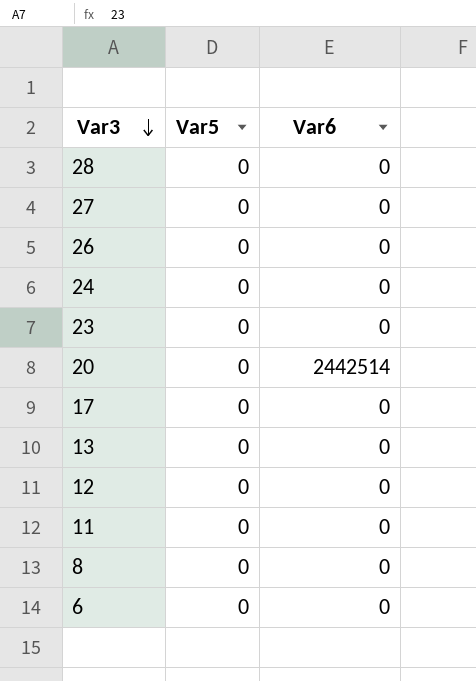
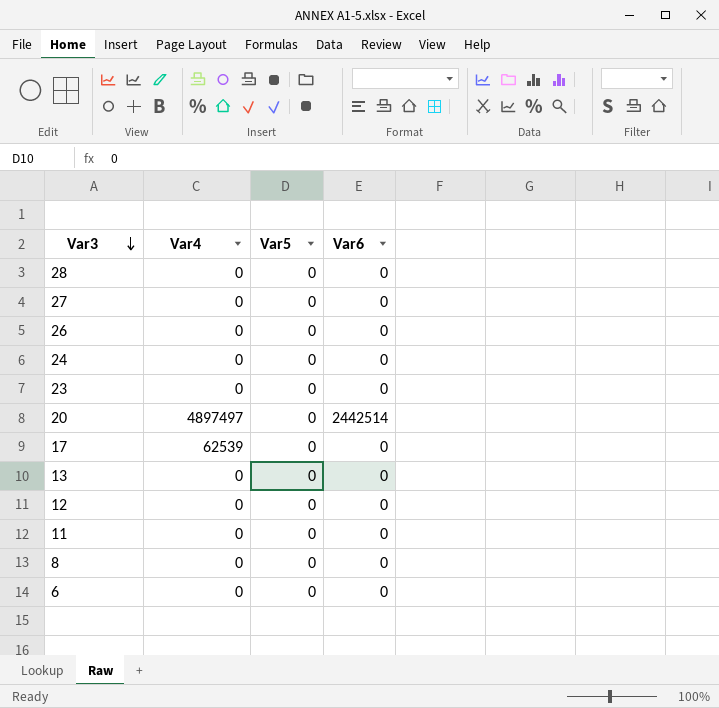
column Var4 | position: none -> 2

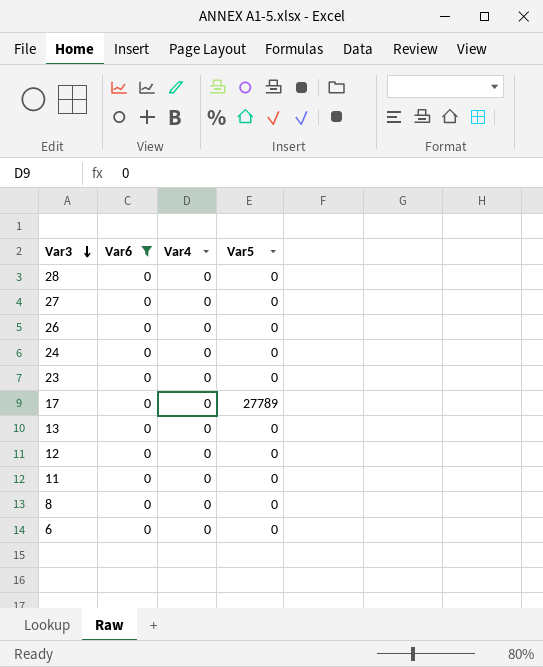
filter: none -> Var6 = 0
column Var6 | position: 4 -> 2
17 | Var4: 62539 -> 0
17 | Var5: 0 -> 27789

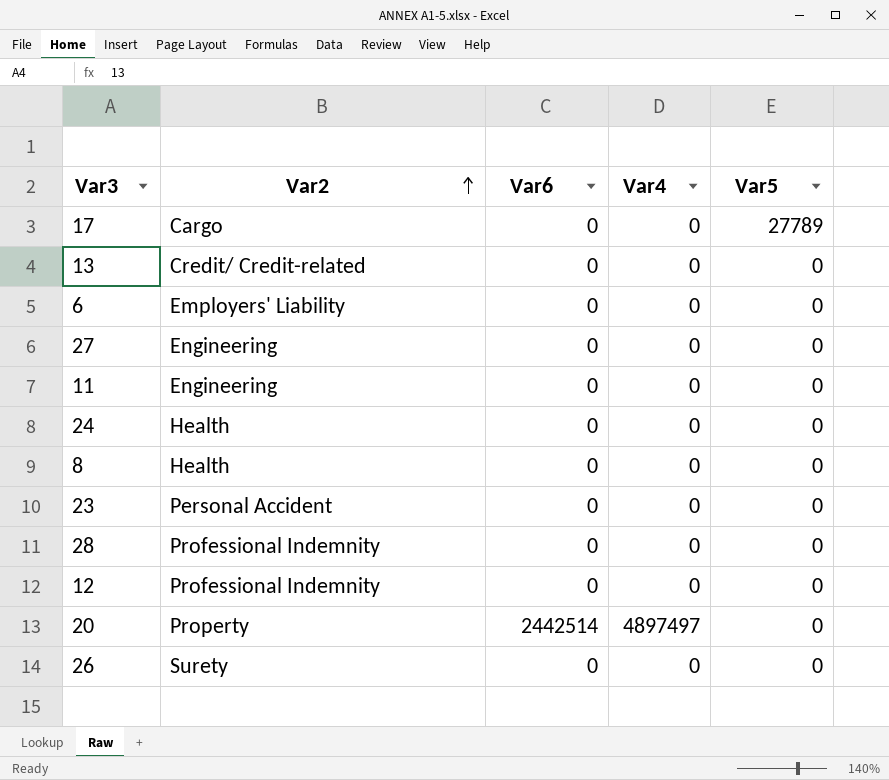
filter: Var6 = 0 -> none
row order: Var3 descending -> Var2 ascending
column Var2 | position: none -> 2

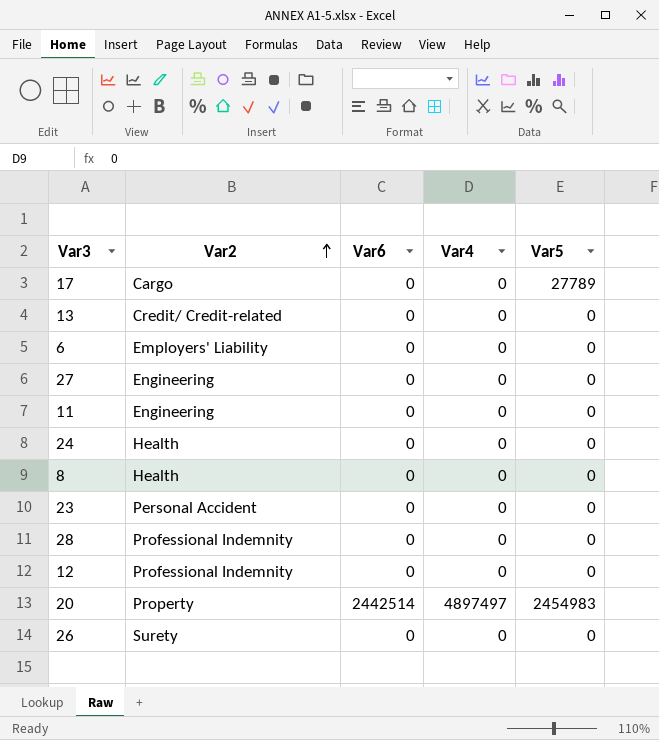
20 | Var5: 0 -> 2454983

